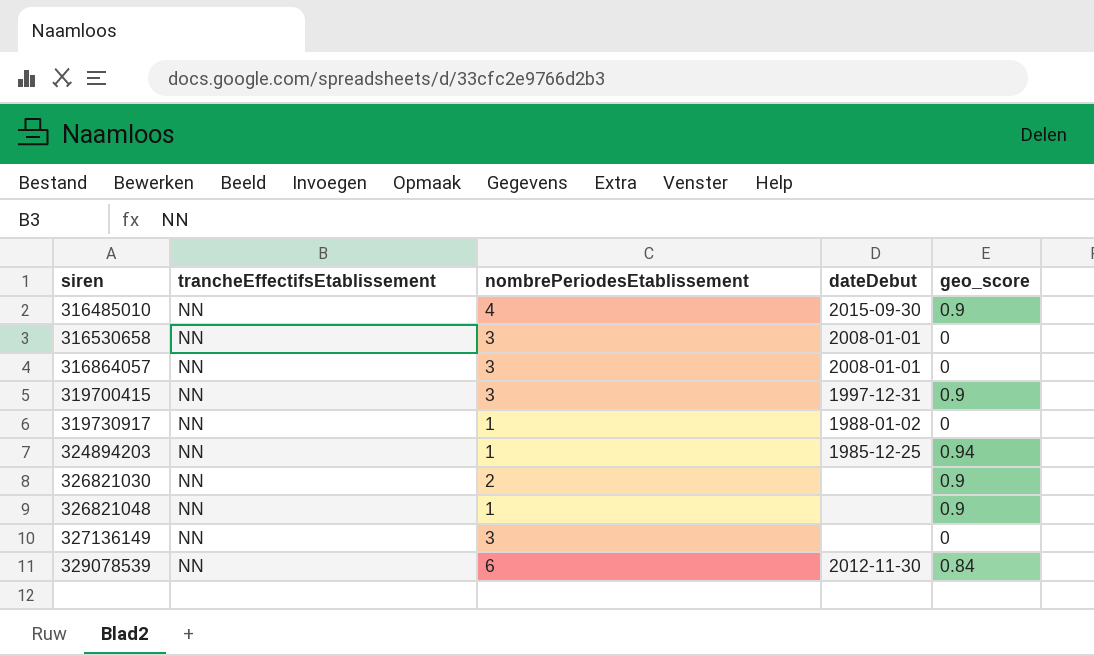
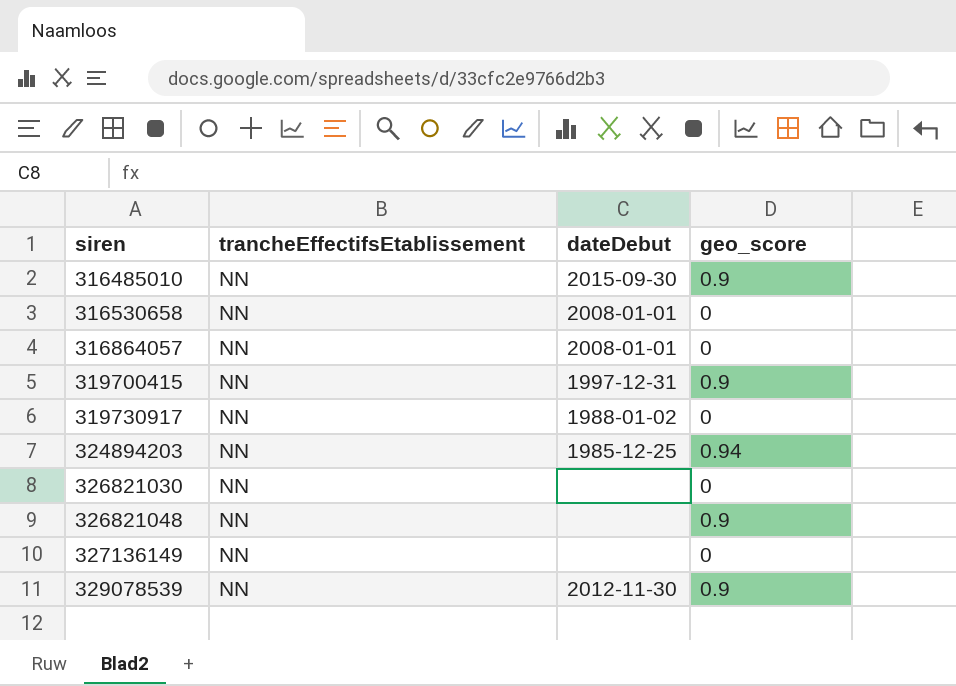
column nombrePeriodesEtablissement | position: 3 -> none
326821030 | geo_score: 0.9 -> 0
329078539 | geo_score: 0.84 -> 0.9

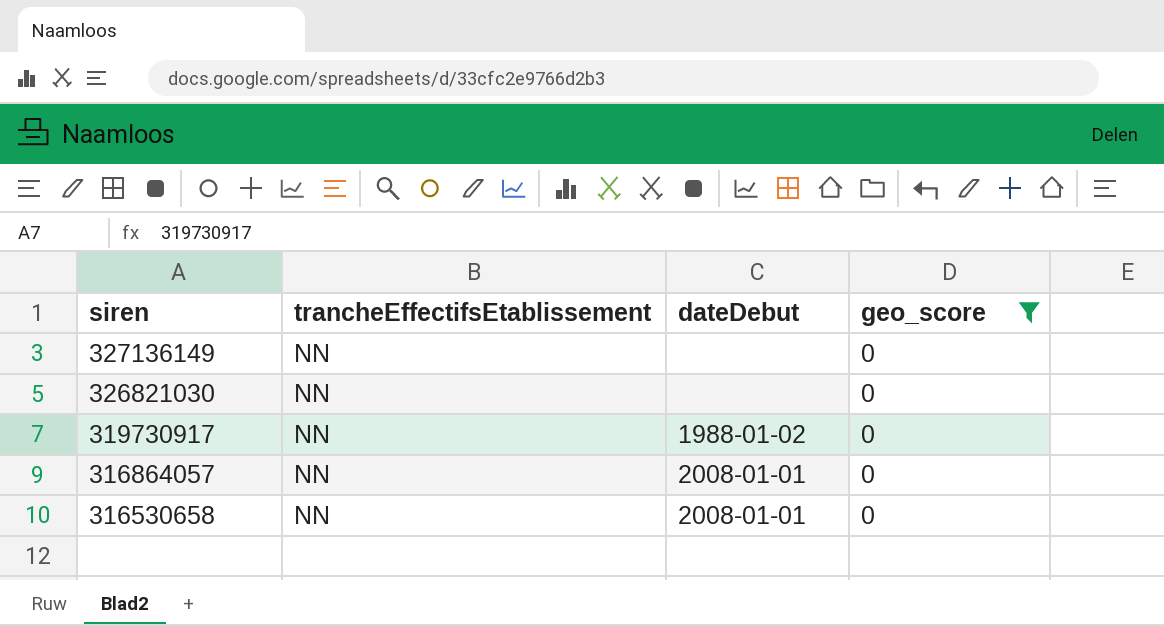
filter: none -> geo_score = 0
row order: siren ascending -> siren descending

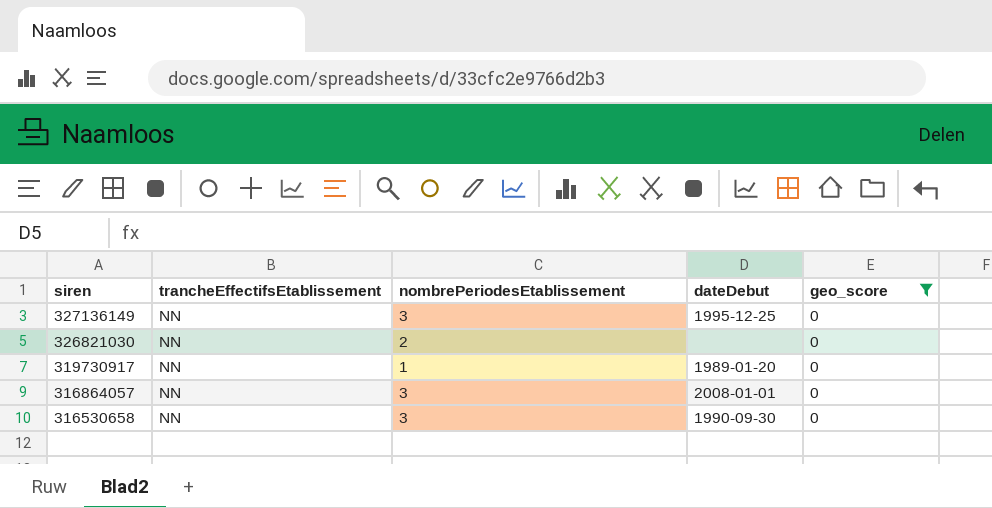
column nombrePeriodesEtablissement | position: none -> 3
327136149 | dateDebut: none -> 1995-12-25
319730917 | dateDebut: 1988-01-02 -> 1989-01-20
316530658 | dateDebut: 2008-01-01 -> 1990-09-30

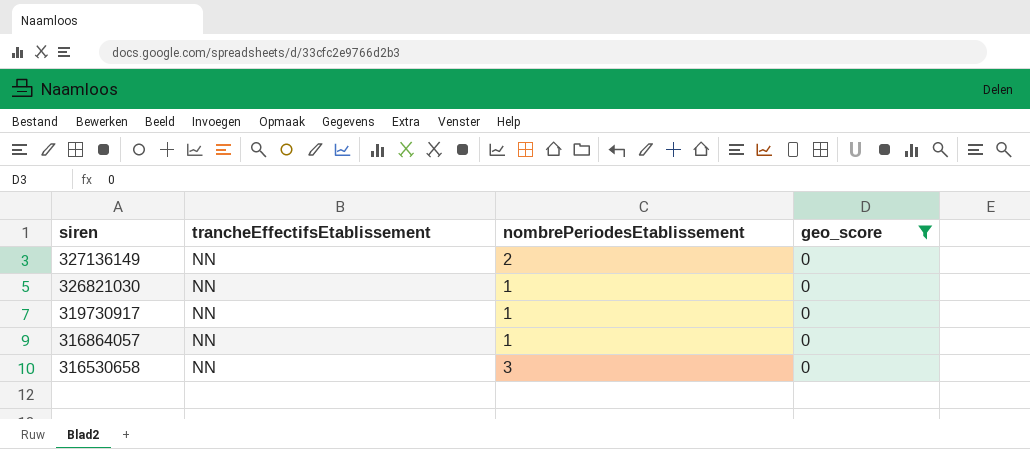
column dateDebut | position: 4 -> none
327136149 | nombrePeriodesEtablissement: 3 -> 2
326821030 | nombrePeriodesEtablissement: 2 -> 1
316864057 | nombrePeriodesEtablissement: 3 -> 1

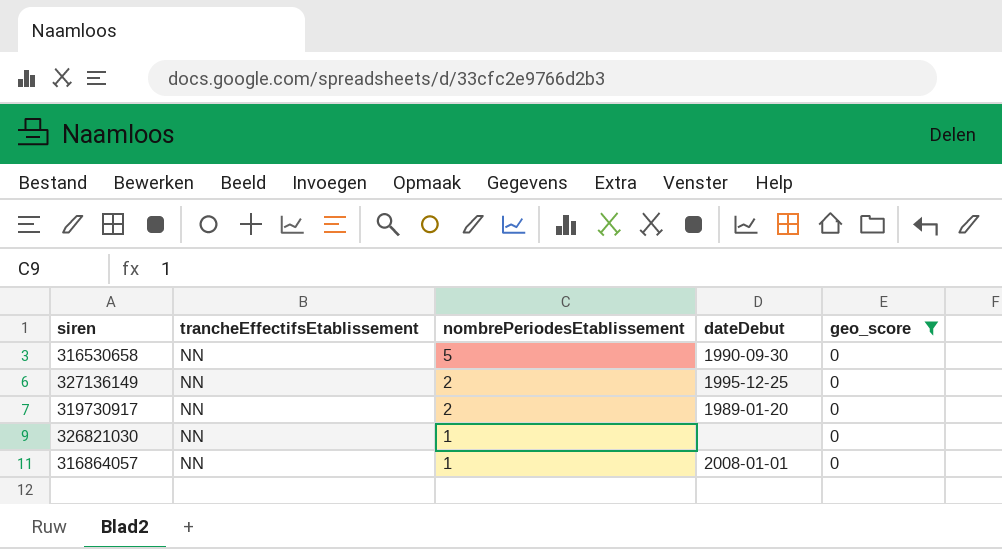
row order: siren descending -> nombrePeriodesEtablissement descending
column dateDebut | position: none -> 4
316530658 | nombrePeriodesEtablissement: 3 -> 5
319730917 | nombrePeriodesEtablissement: 1 -> 2

